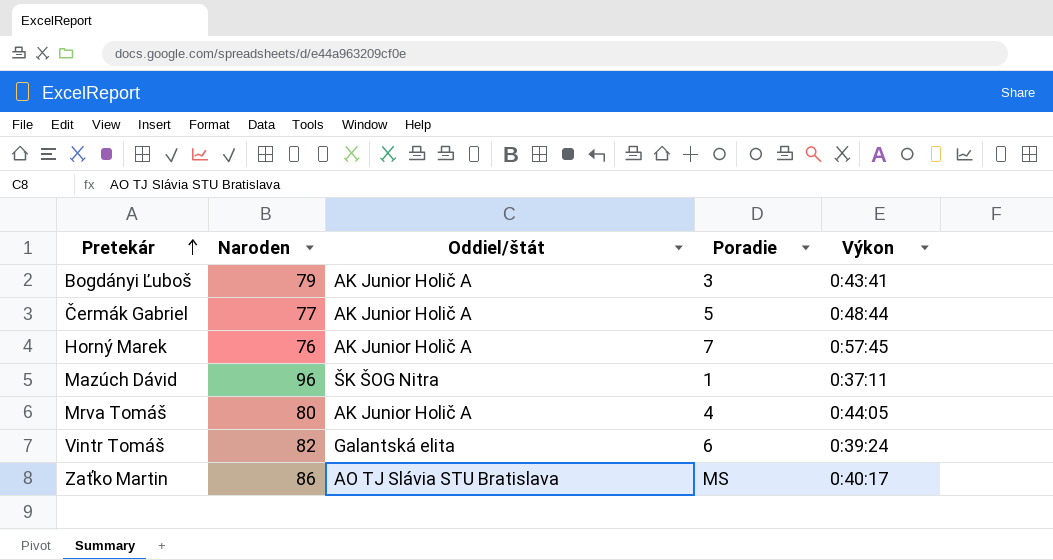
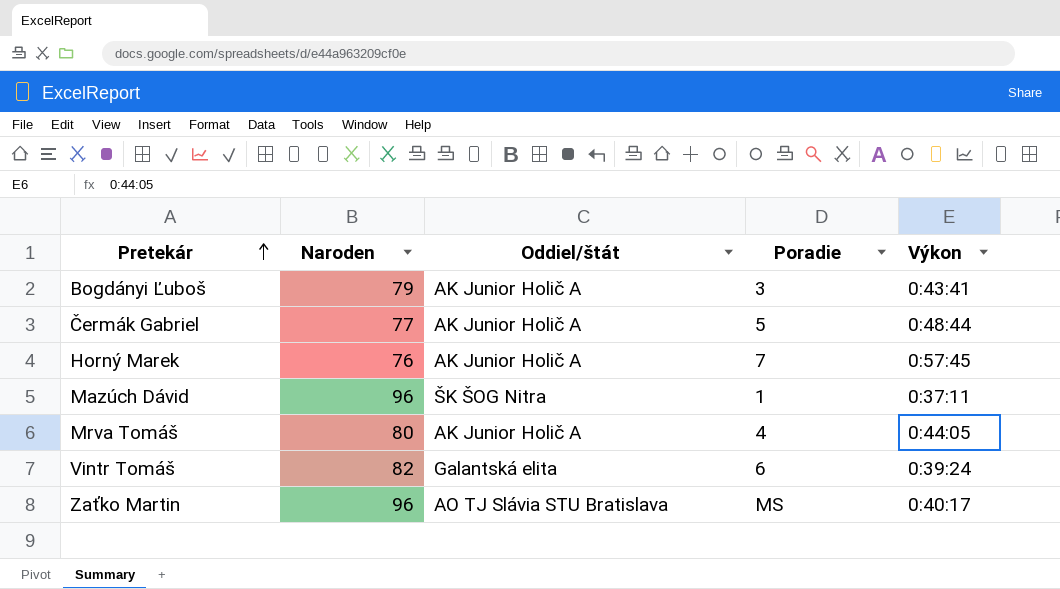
Zaťko Martin | Naroden: 86 -> 96

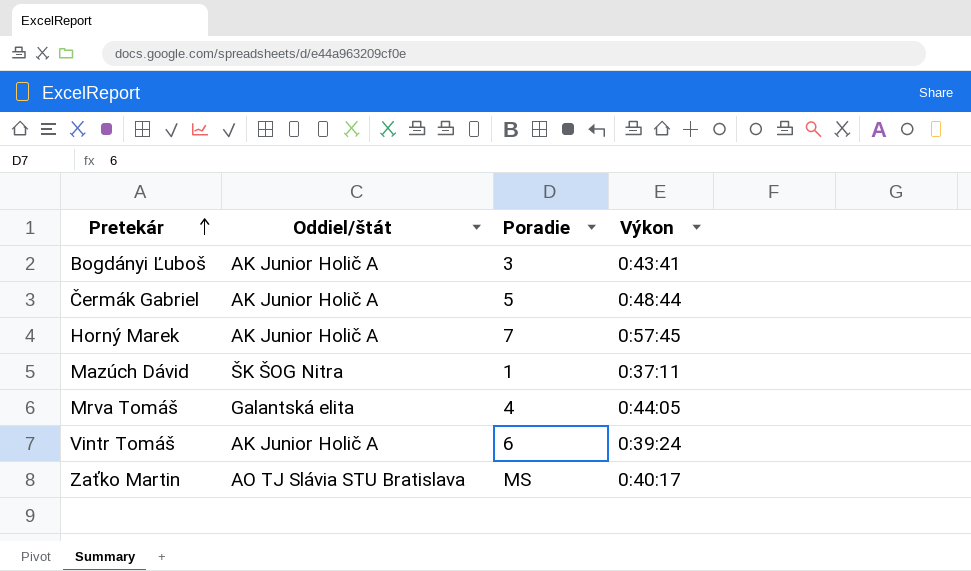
column Naroden | position: 2 -> none
Mrva Tomáš | Oddiel/štát: AK Junior Holič A -> Galantská elita
Vintr Tomáš | Oddiel/štát: Galantská elita -> AK Junior Holič A

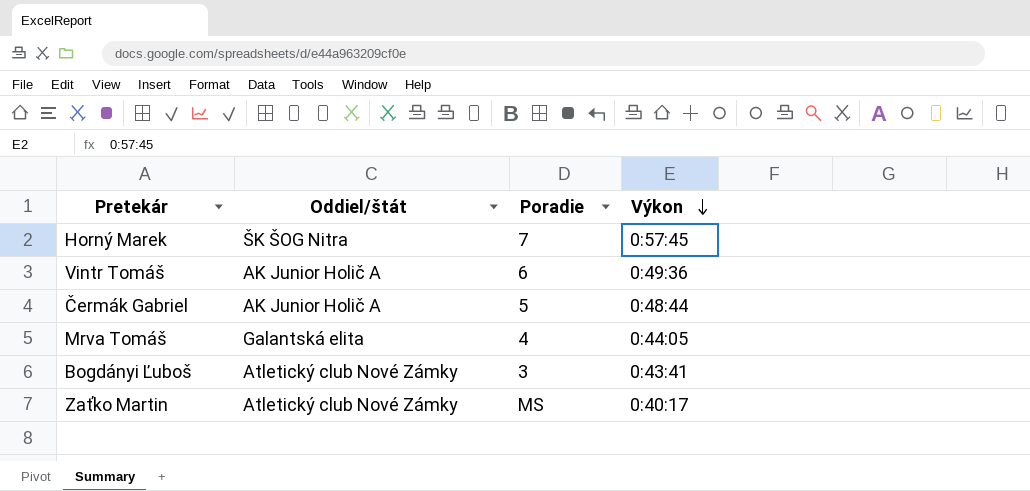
row order: Pretekár ascending -> Výkon descending
row Mazúch Dávid: ŠK ŠOG Nitra | 1 | 0:37:11 -> none
Horný Marek | Oddiel/štát: AK Junior Holič A -> ŠK ŠOG Nitra
Vintr Tomáš | Výkon: 0:39:24 -> 0:49:36
Bogdányi Ľuboš | Oddiel/štát: AK Junior Holič A -> Atletický club Nové Zámky
Zaťko Martin | Oddiel/štát: AO TJ Slávia STU Bratislava -> Atletický club Nové Zámky

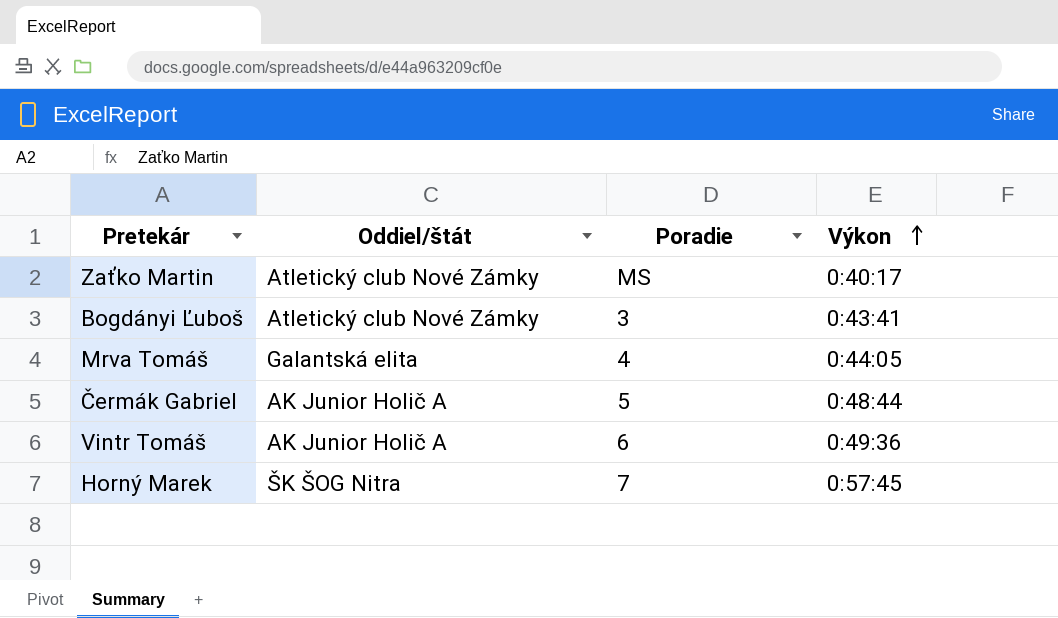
row order: Výkon descending -> Výkon ascending

